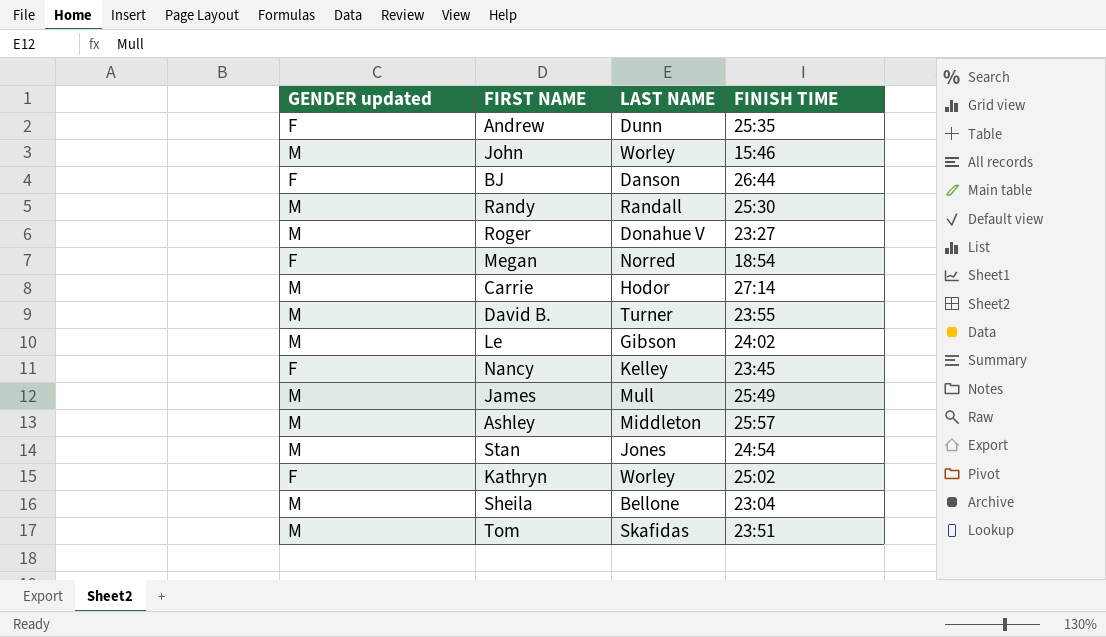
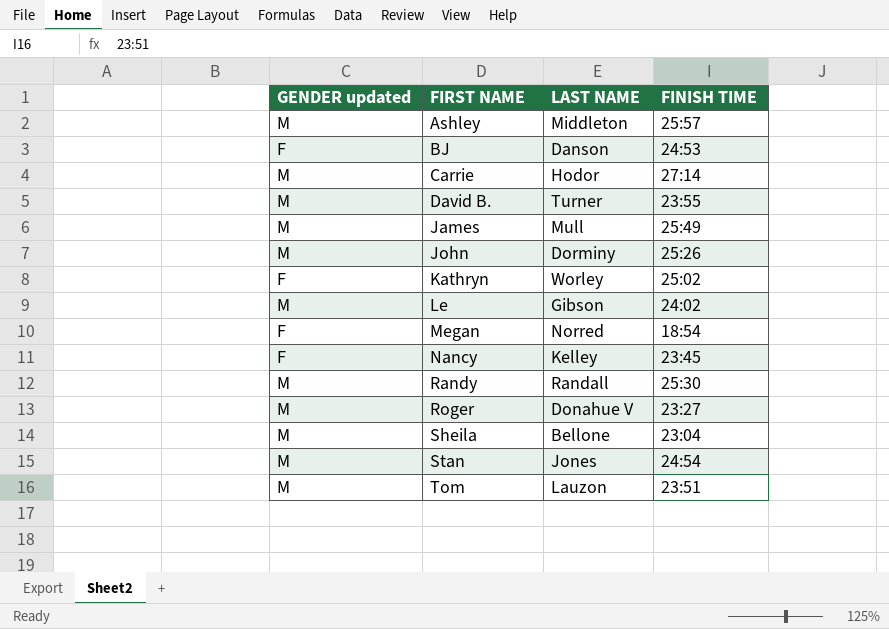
row order: none -> FIRST NAME ascending
row Andrew: F | Dunn | 25:35 -> none
BJ | FINISH TIME: 26:44 -> 24:53
John | LAST NAME: Worley -> Dorminy
John | FINISH TIME: 15:46 -> 25:26
Tom | LAST NAME: Skafidas -> Lauzon

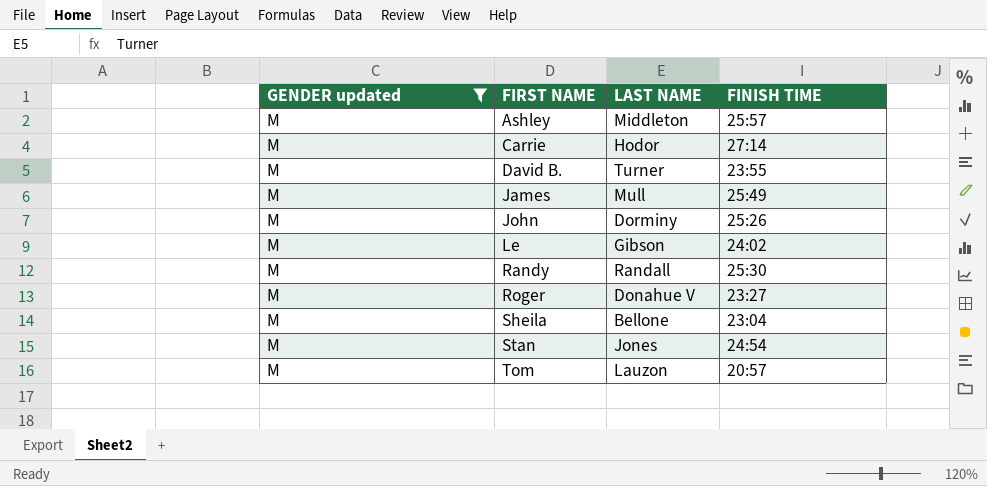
filter: none -> GENDER updated = M
Tom | FINISH TIME: 23:51 -> 20:57

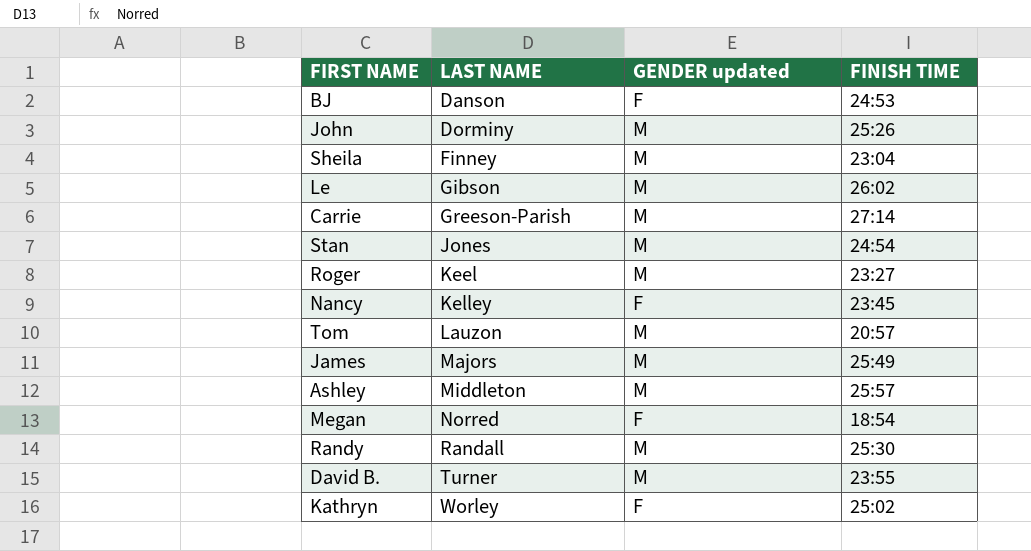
filter: GENDER updated = M -> none
row order: FIRST NAME ascending -> LAST NAME ascending
column GENDER updated | position: 1 -> 3
Sheila | LAST NAME: Bellone -> Finney
Le | FINISH TIME: 24:02 -> 26:02
Carrie | LAST NAME: Hodor -> Greeson-Parish
Roger | LAST NAME: Donahue V -> Keel
James | LAST NAME: Mull -> Majors

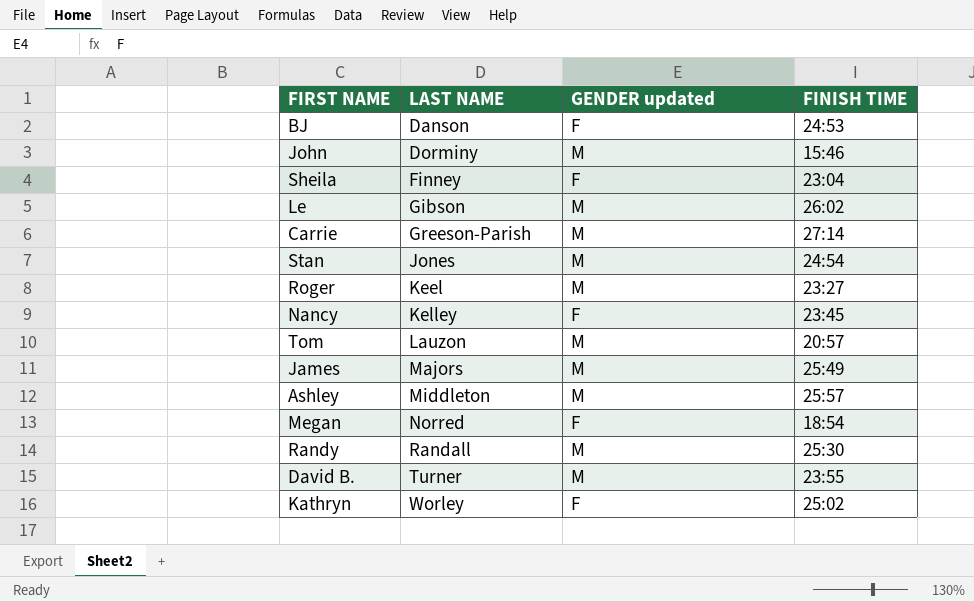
John | FINISH TIME: 25:26 -> 15:46
Sheila | GENDER updated: M -> F

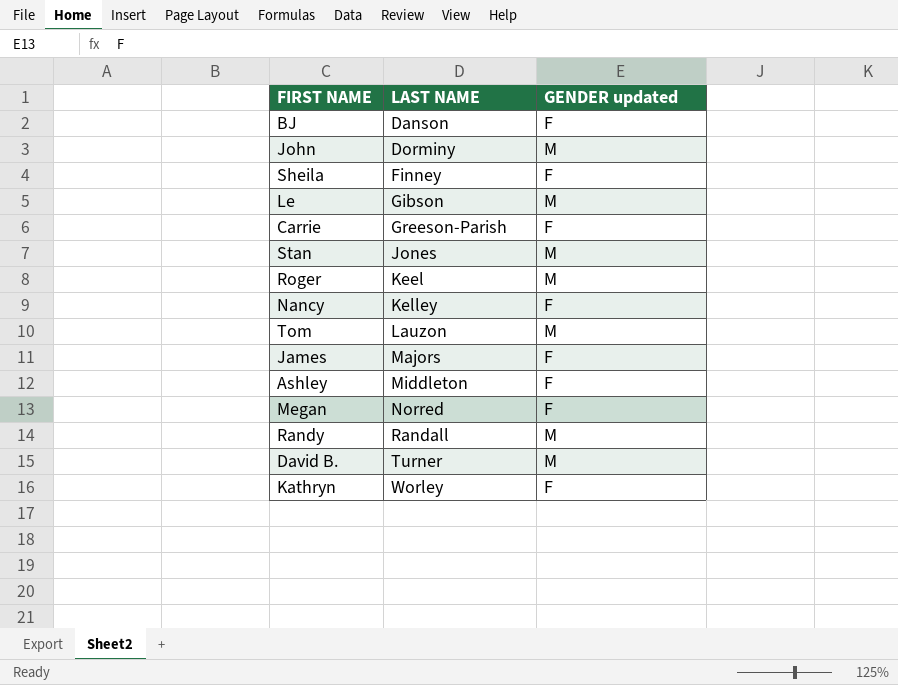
column FINISH TIME | position: 4 -> none
Carrie | GENDER updated: M -> F
James | GENDER updated: M -> F
Ashley | GENDER updated: M -> F

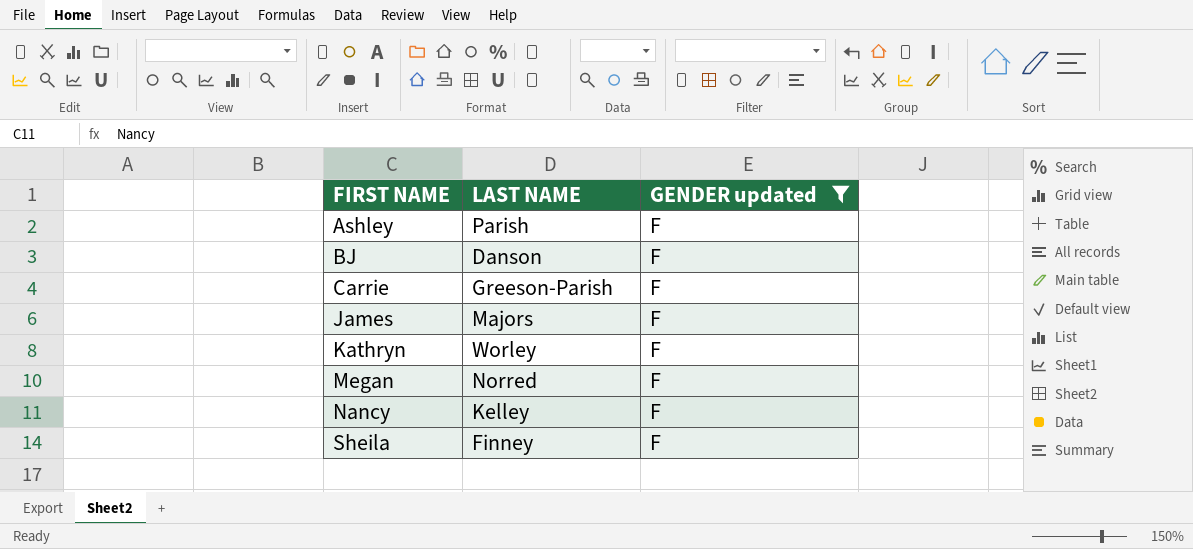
filter: none -> GENDER updated = F
row order: LAST NAME ascending -> FIRST NAME ascending
Ashley | LAST NAME: Middleton -> Parish

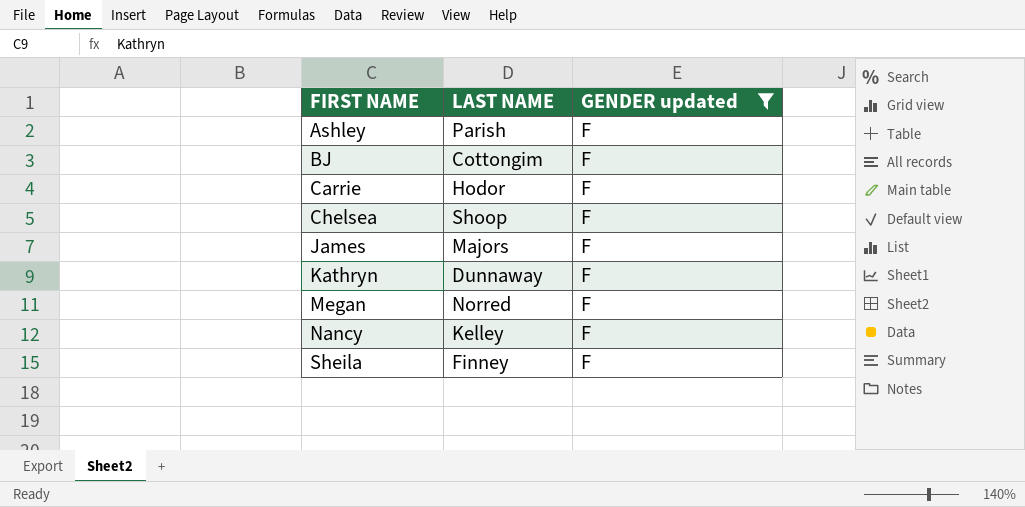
BJ | LAST NAME: Danson -> Cottongim
Carrie | LAST NAME: Greeson-Parish -> Hodor
row Chelsea: none -> Shoop | F
Kathryn | LAST NAME: Worley -> Dunnaway

